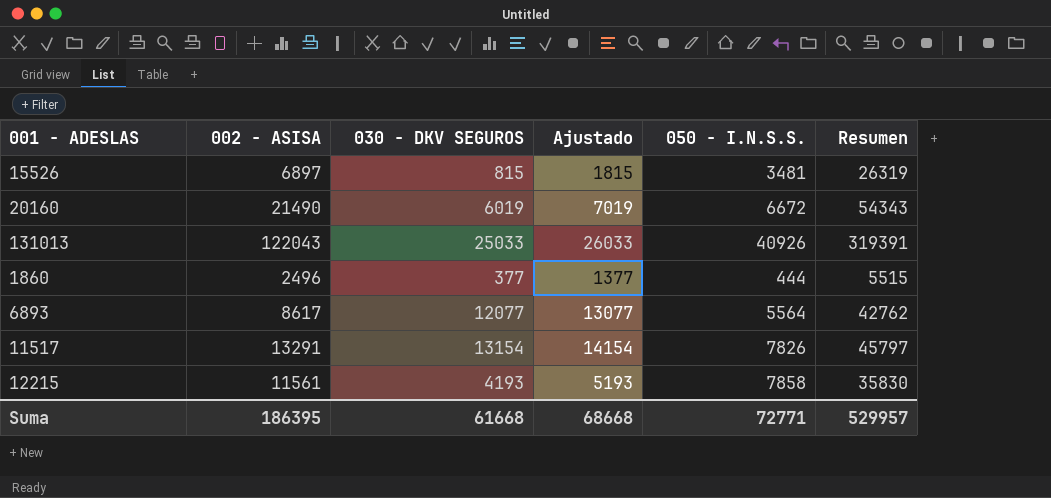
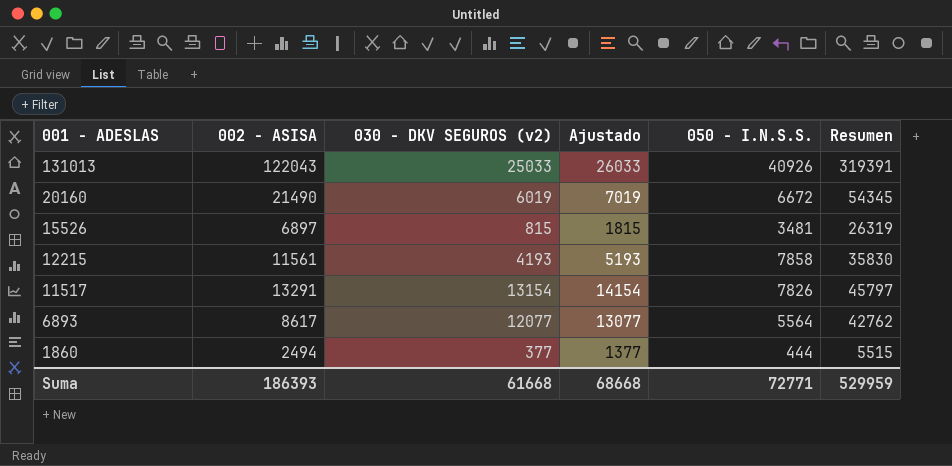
row order: none -> 001 - ADESLAS descending
column name: 030 - DKV SEGUROS -> 030 - DKV SEGUROS (v2)
20160 | Resumen: 54343 -> 54345
1860 | 002 - ASISA: 2496 -> 2494
Suma | 002 - ASISA: 186395 -> 186393
Suma | Resumen: 529957 -> 529959

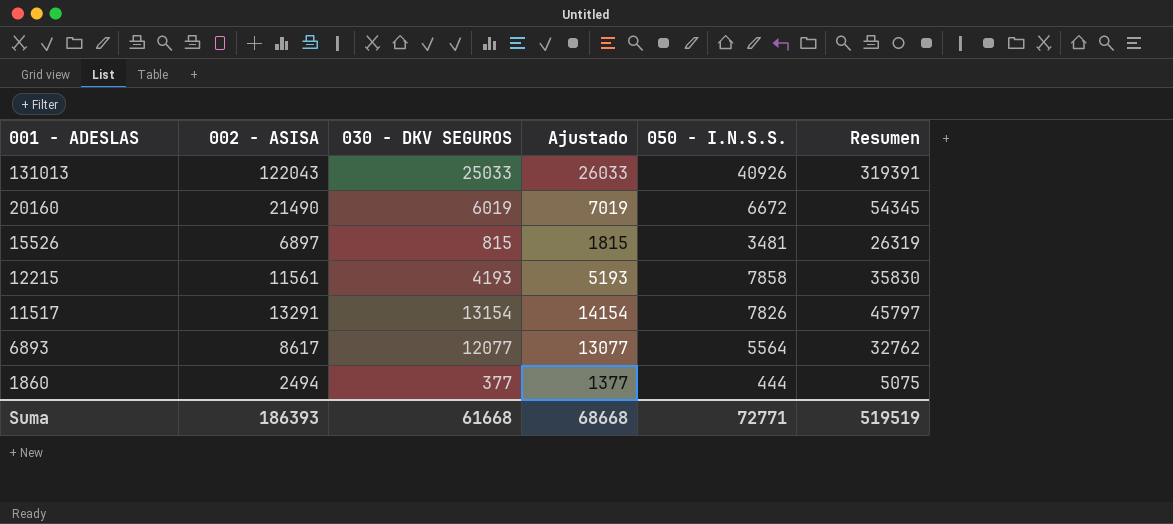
column name: 030 - DKV SEGUROS (v2) -> 030 - DKV SEGUROS
6893 | Resumen: 42762 -> 32762
1860 | Resumen: 5515 -> 5075
Suma | Resumen: 529959 -> 519519

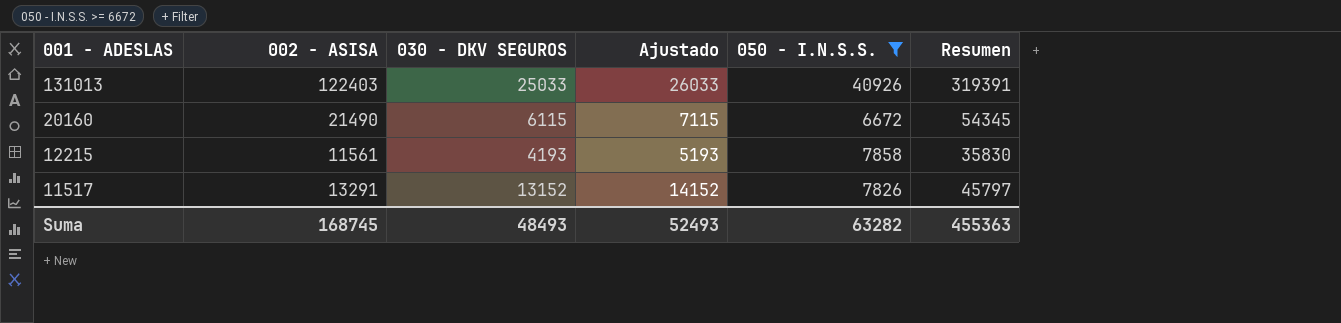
filter: none -> 050 - I.N.S.S. >= 6672
131013 | 002 - ASISA: 122043 -> 122403
20160 | 030 - DKV SEGUROS: 6019 -> 6115
20160 | Ajustado: 7019 -> 7115
11517 | 030 - DKV SEGUROS: 13154 -> 13152
11517 | Ajustado: 14154 -> 14152
Suma | 002 - ASISA: 186393 -> 168745
Suma | 030 - DKV SEGUROS: 61668 -> 48493
Suma | Ajustado: 68668 -> 52493
Suma | 050 - I.N.S.S.: 72771 -> 63282
Suma | Resumen: 519519 -> 455363

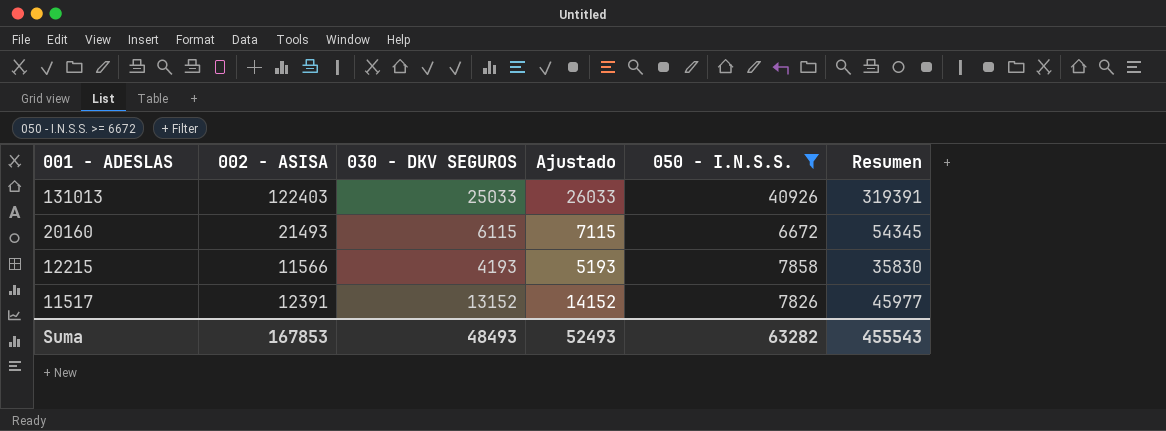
20160 | 002 - ASISA: 21490 -> 21493
12215 | 002 - ASISA: 11561 -> 11566
11517 | 002 - ASISA: 13291 -> 12391
11517 | Resumen: 45797 -> 45977
Suma | 002 - ASISA: 168745 -> 167853
Suma | Resumen: 455363 -> 455543

